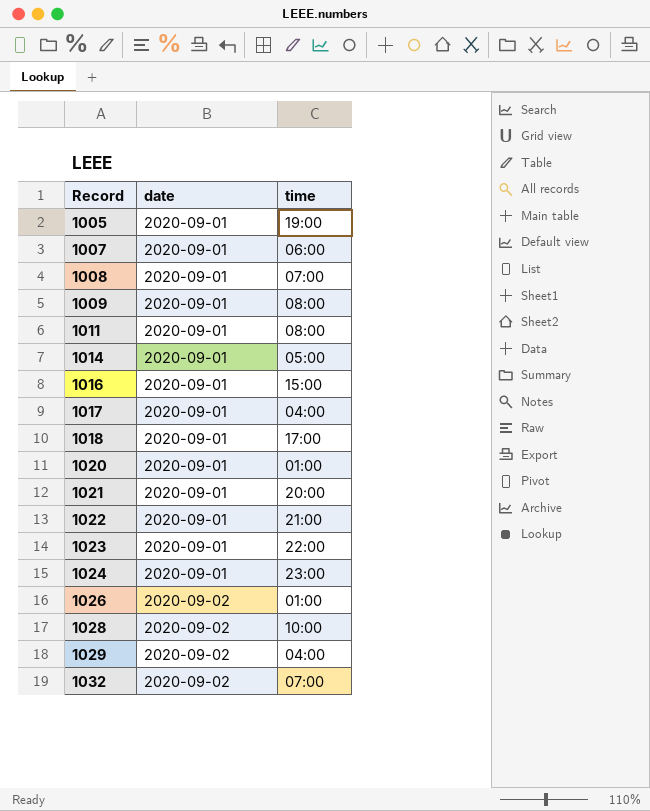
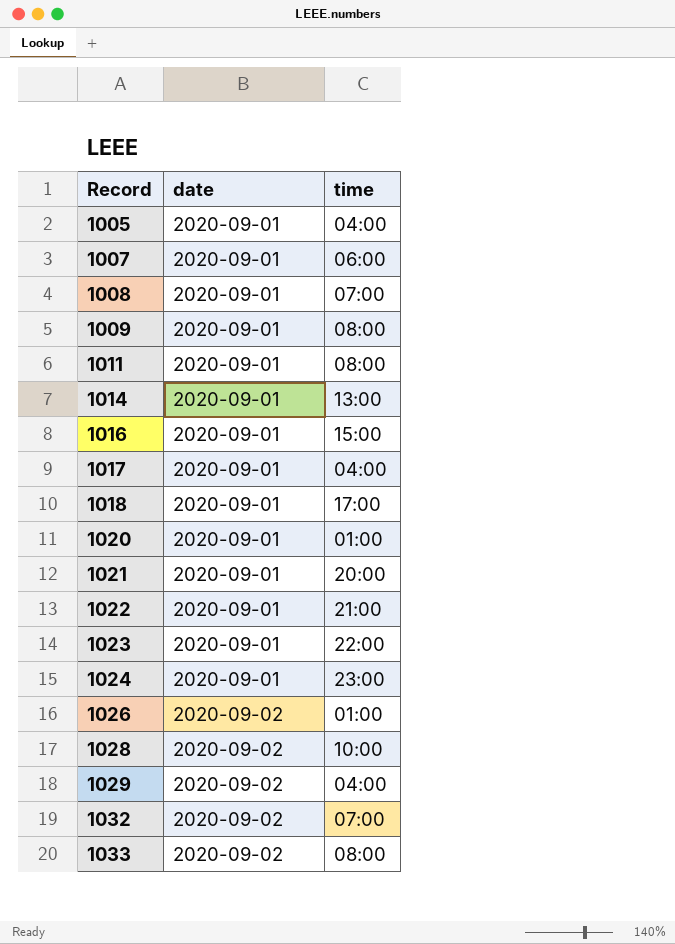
1005 | time: 19:00 -> 04:00
1014 | time: 05:00 -> 13:00
row 1033: none -> 2020-09-02 | 08:00

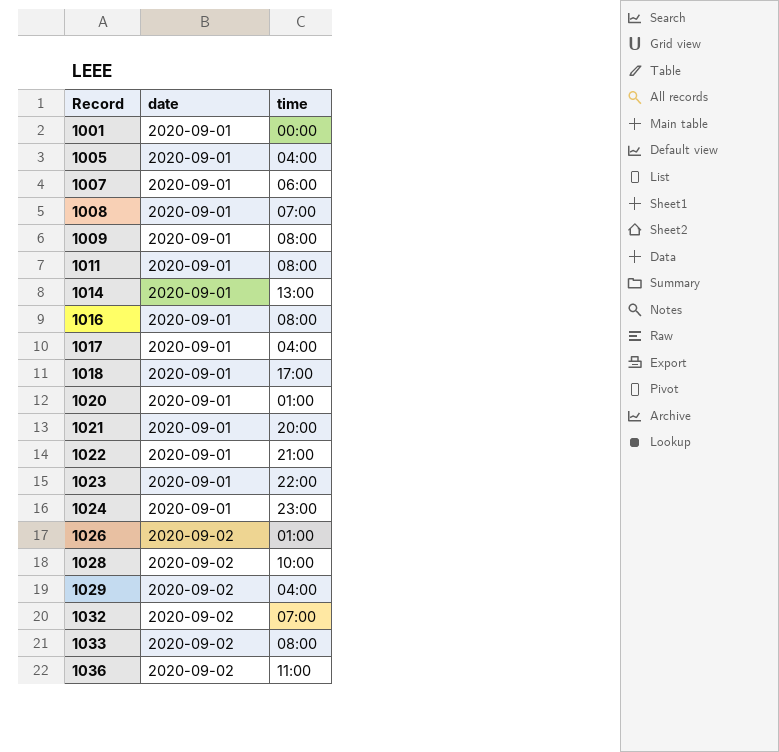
row 1001: none -> 2020-09-01 | 00:00
1016 | time: 15:00 -> 08:00
row 1036: none -> 2020-09-02 | 11:00

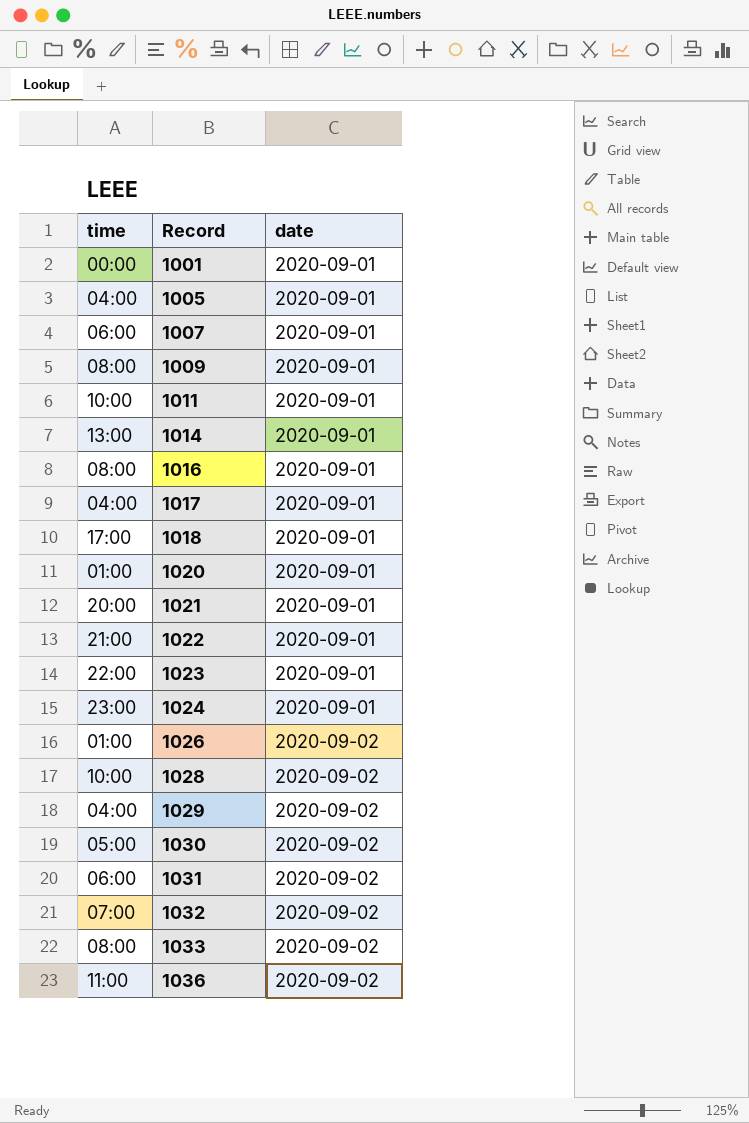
column time | position: 3 -> 1
row 1008: 2020-09-01 | 07:00 -> none
1011 | time: 08:00 -> 10:00
row 1030: none -> 05:00 | 2020-09-02
row 1031: none -> 06:00 | 2020-09-02

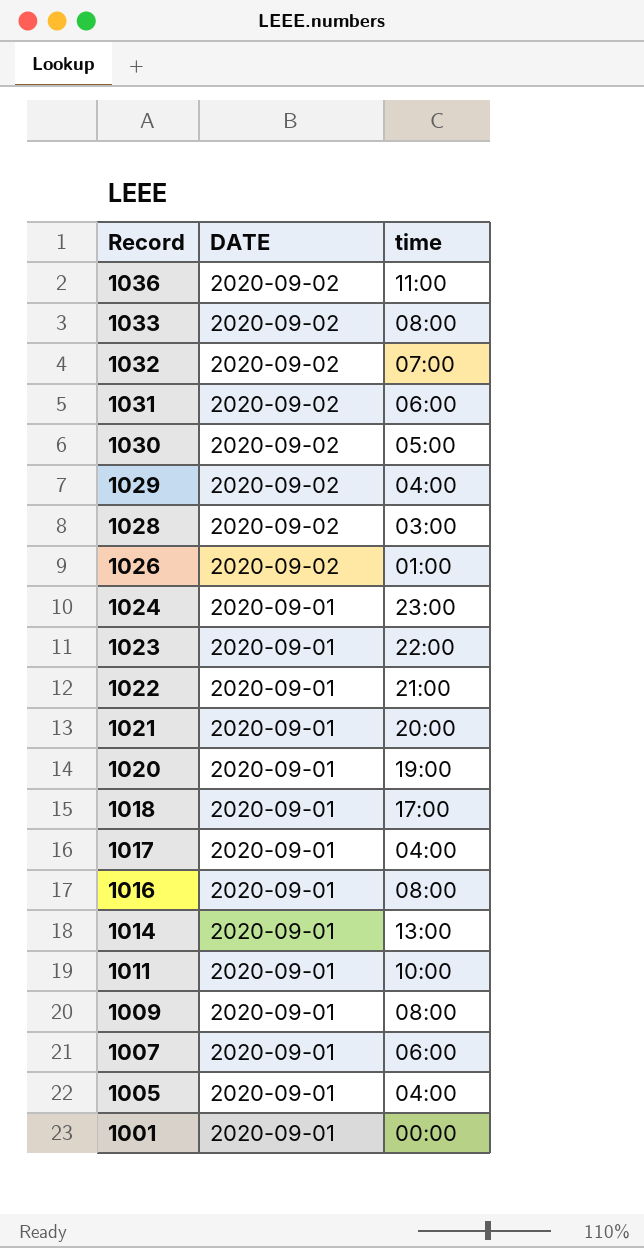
row order: Record ascending -> Record descending
column name: date -> DATE
column time | position: 1 -> 3
1028 | time: 10:00 -> 03:00
1020 | time: 01:00 -> 19:00

